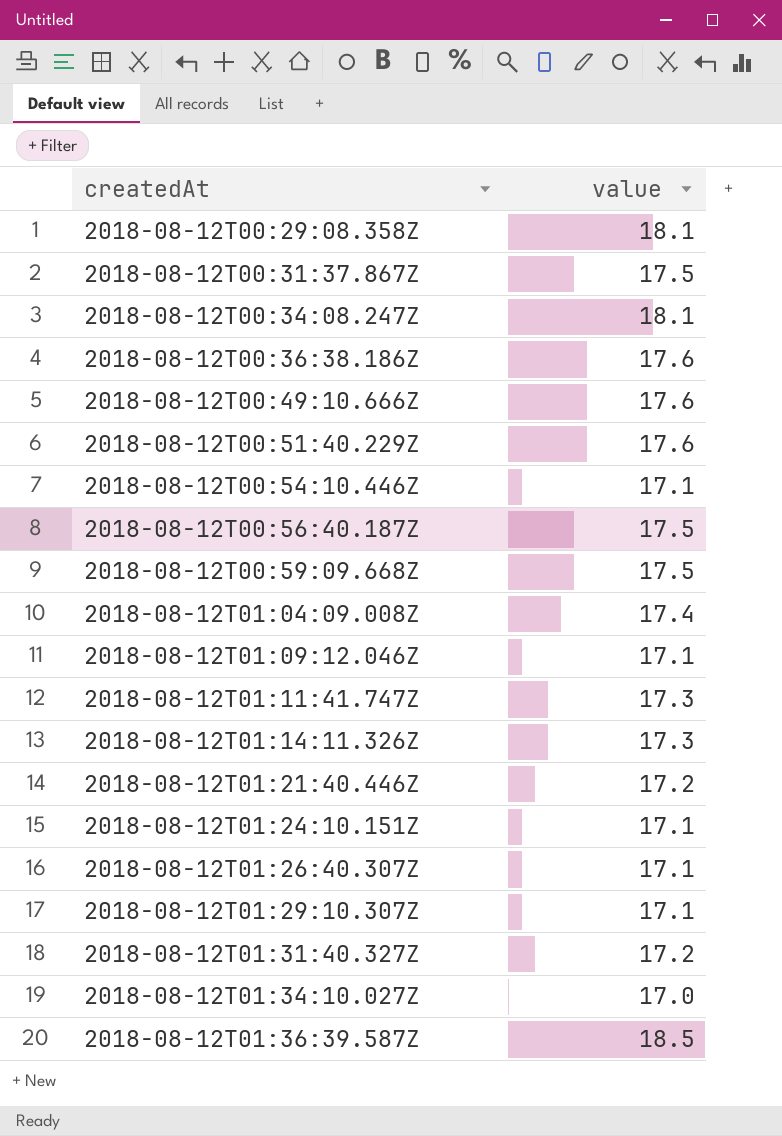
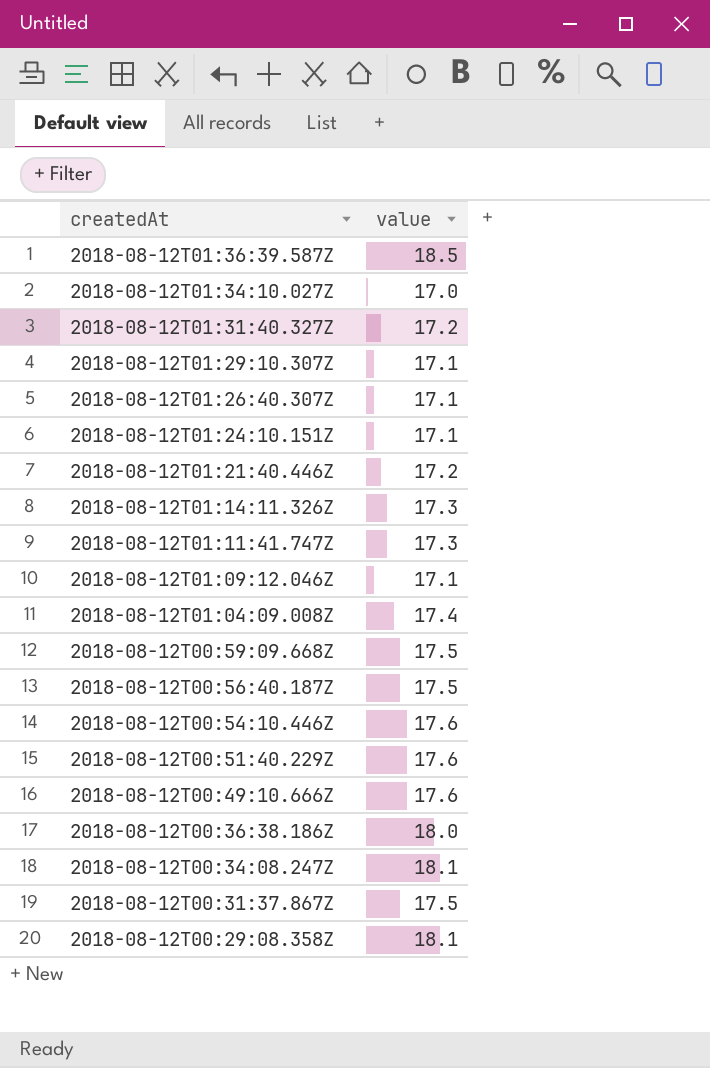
row order: createdAt ascending -> createdAt descending
2018-08-12T00:54:10.446Z | value: 17.1 -> 17.6
2018-08-12T00:36:38.186Z | value: 17.6 -> 18.0

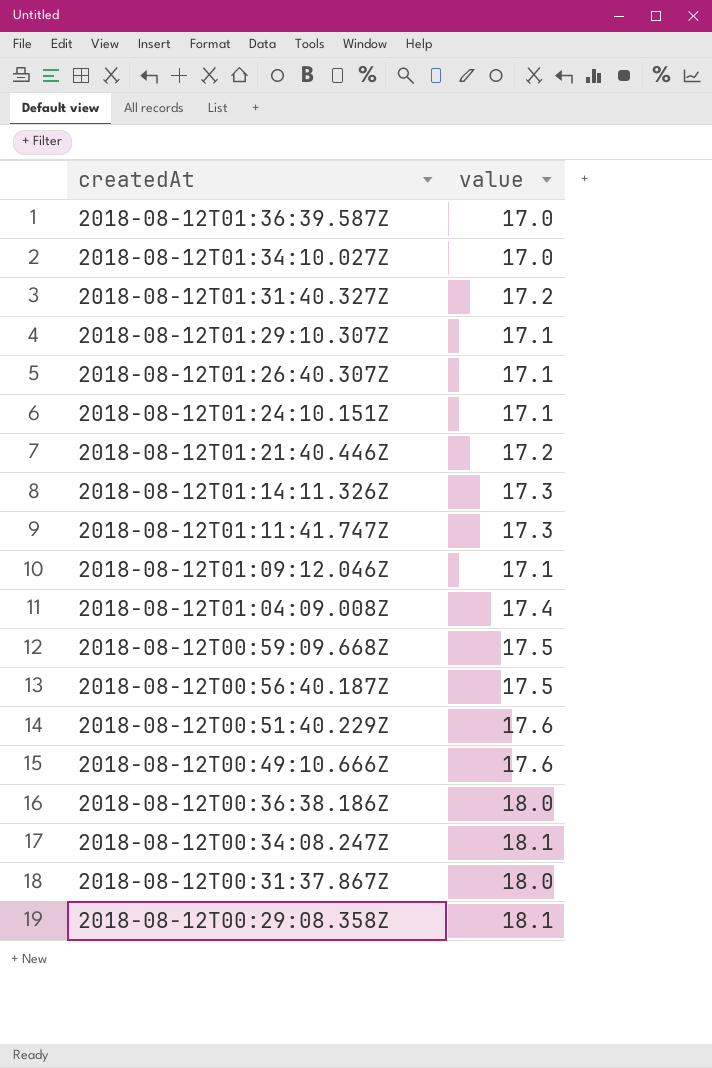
row 2018-08-12T00:54:10.446Z: 17.6 -> none
2018-08-12T01:36:39.587Z | value: 18.5 -> 17.0
2018-08-12T00:31:37.867Z | value: 17.5 -> 18.0

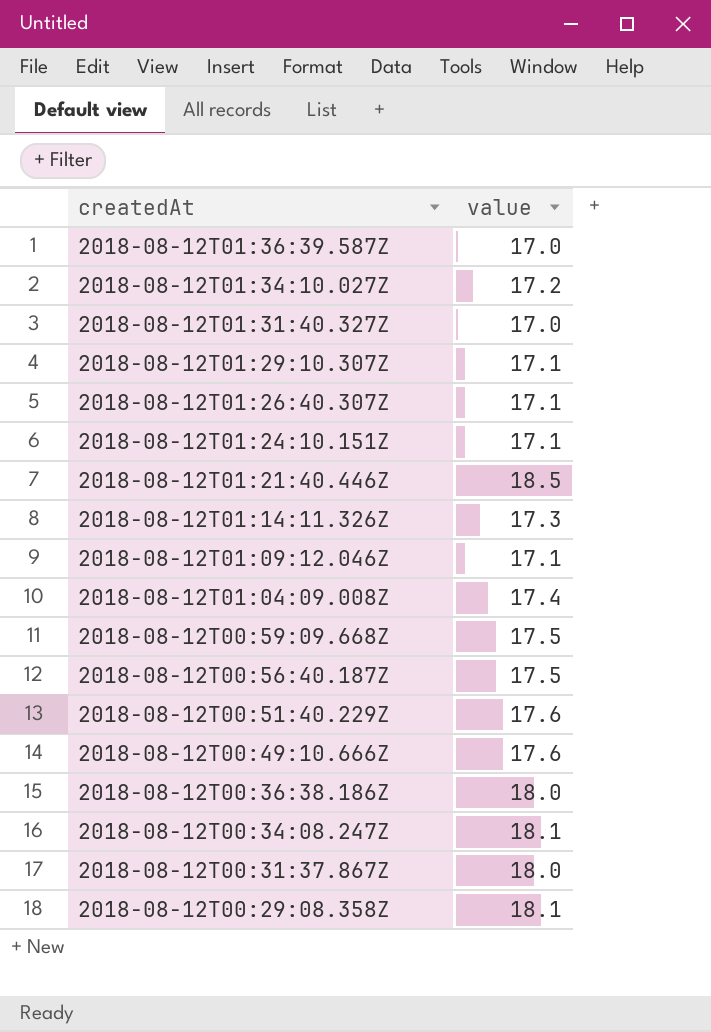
row 2018-08-12T01:11:41.747Z: 17.3 -> none
2018-08-12T01:34:10.027Z | value: 17.0 -> 17.2
2018-08-12T01:31:40.327Z | value: 17.2 -> 17.0
2018-08-12T01:21:40.446Z | value: 17.2 -> 18.5

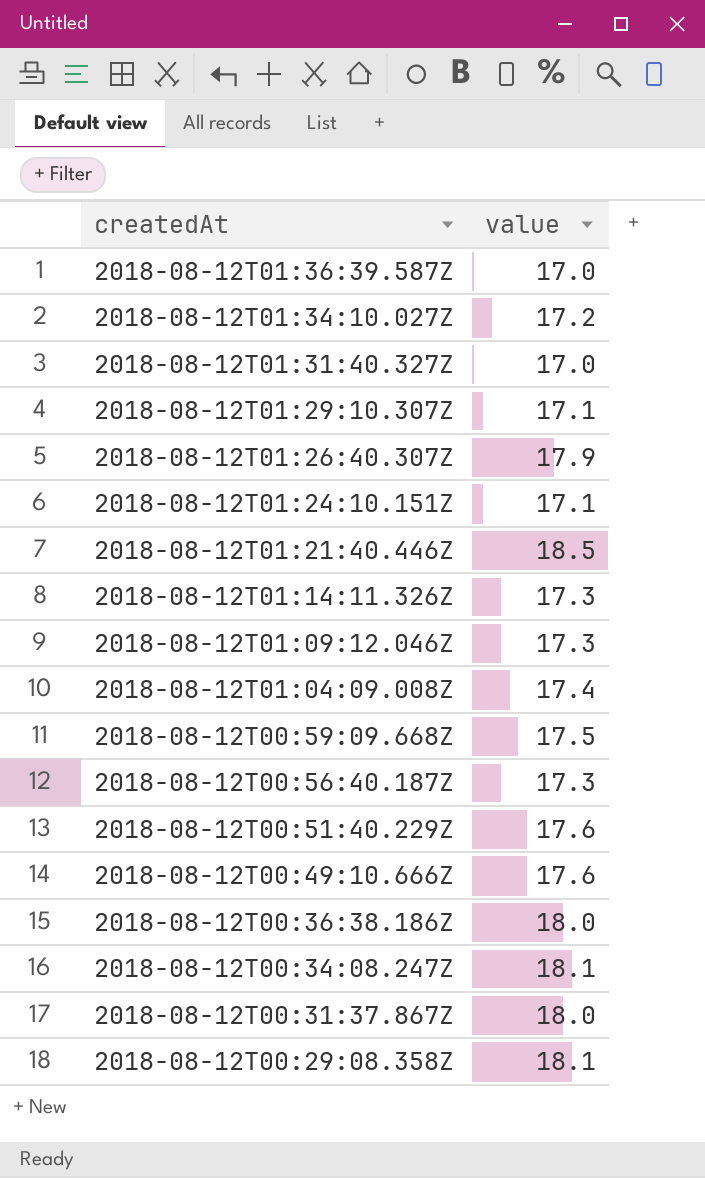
2018-08-12T01:26:40.307Z | value: 17.1 -> 17.9
2018-08-12T01:09:12.046Z | value: 17.1 -> 17.3
2018-08-12T00:56:40.187Z | value: 17.5 -> 17.3

